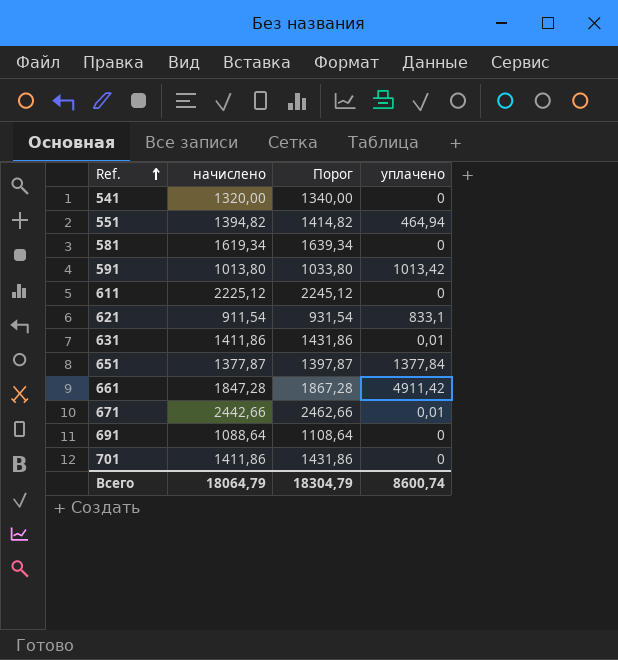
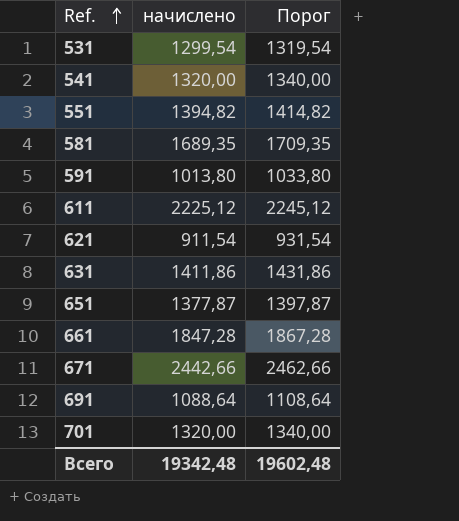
column уплачено | position: 4 -> none
row 531: none -> 1299,54 | 1319,54
581 | начислено: 1619,34 -> 1689,35
581 | Порог: 1639,34 -> 1709,35
701 | начислено: 1411,86 -> 1320,00
701 | Порог: 1431,86 -> 1340,00
Всего | начислено: 18064,79 -> 19342,48
Всего | Порог: 18304,79 -> 19602,48

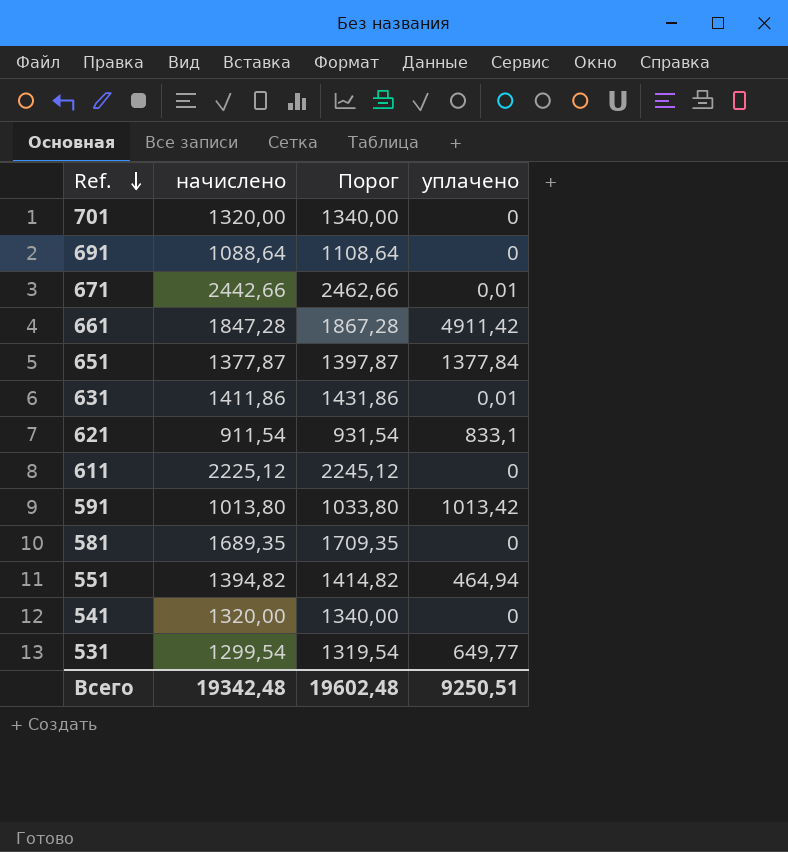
row order: Ref. ascending -> Ref. descending
column уплачено | position: none -> 4

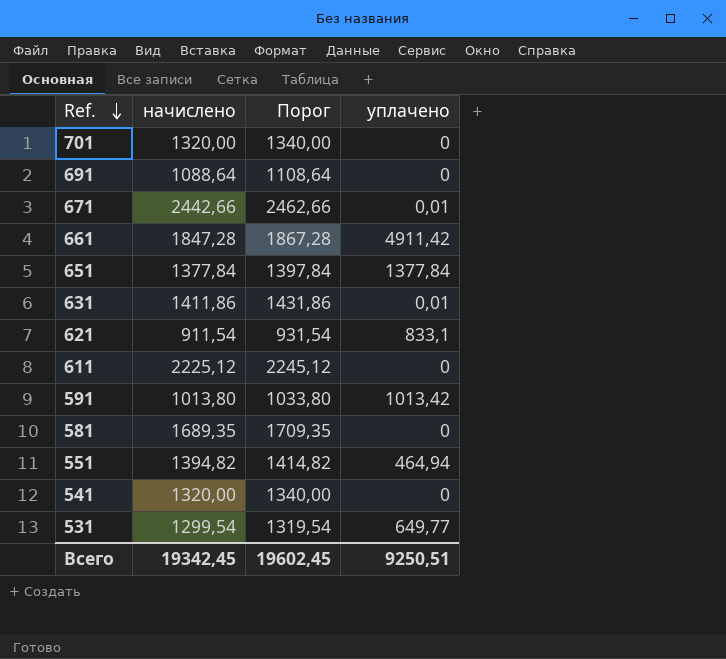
651 | начислено: 1377,87 -> 1377,84
651 | Порог: 1397,87 -> 1397,84
Всего | начислено: 19342,48 -> 19342,45
Всего | Порог: 19602,48 -> 19602,45

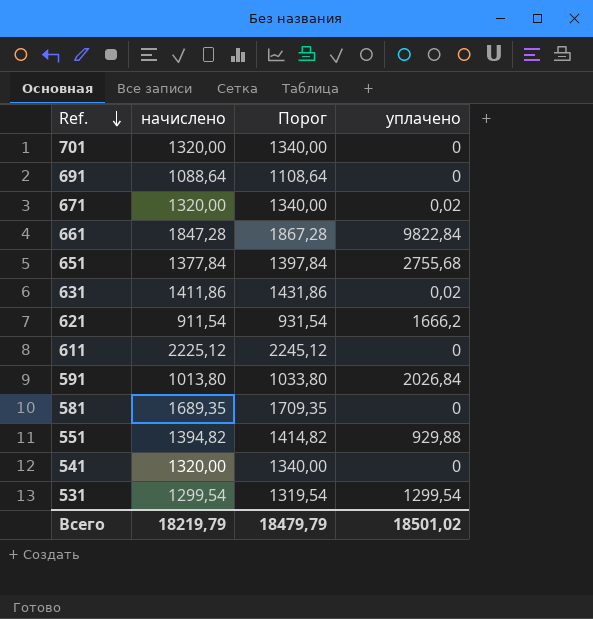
671 | начислено: 2442,66 -> 1320,00
671 | Порог: 2462,66 -> 1340,00
671 | уплачено: 0,01 -> 0,02
661 | уплачено: 4911,42 -> 9822,84
651 | уплачено: 1377,84 -> 2755,68
631 | уплачено: 0,01 -> 0,02
621 | уплачено: 833,1 -> 1666,2
591 | уплачено: 1013,42 -> 2026,84
551 | уплачено: 464,94 -> 929,88
531 | уплачено: 649,77 -> 1299,54
Всего | начислено: 19342,45 -> 18219,79
Всего | Порог: 19602,45 -> 18479,79
Всего | уплачено: 9250,51 -> 18501,02

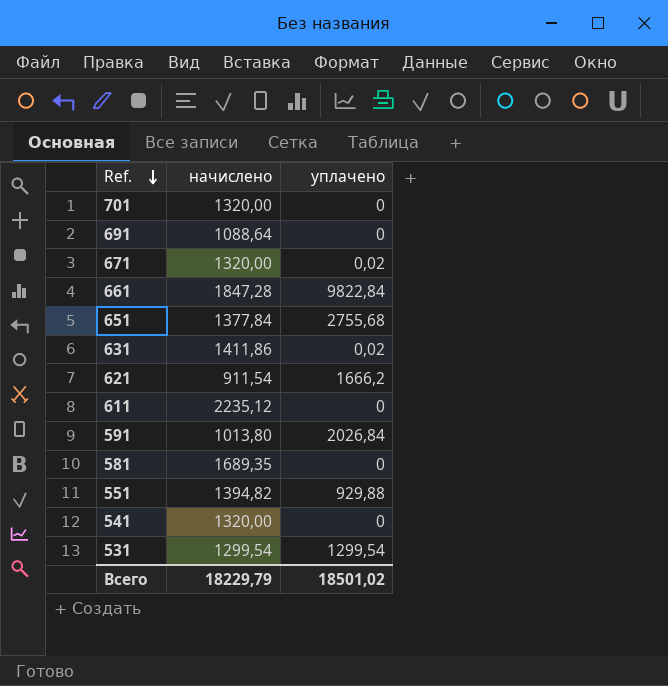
column Порог | formula: [начислено] + 20 -> none
611 | начислено: 2225,12 -> 2235,12
Всего | начислено: 18219,79 -> 18229,79

